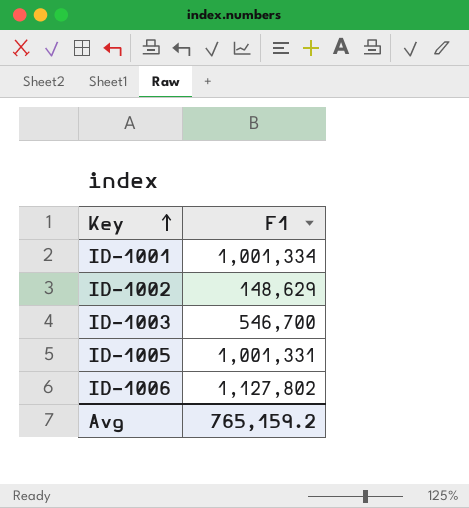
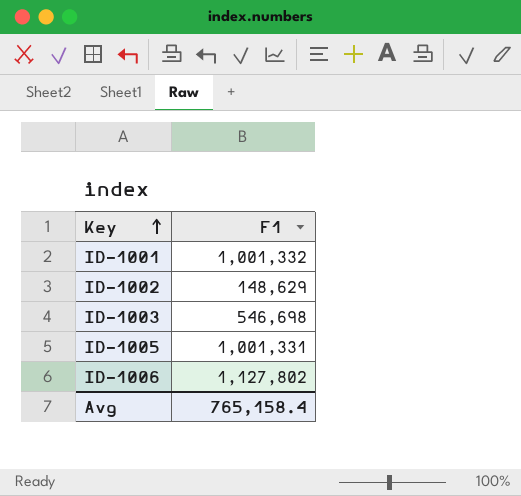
ID-1001 | F1: 1,001,334 -> 1,001,332
ID-1003 | F1: 546,700 -> 546,698
Avg | F1: 765,159.2 -> 765,158.4

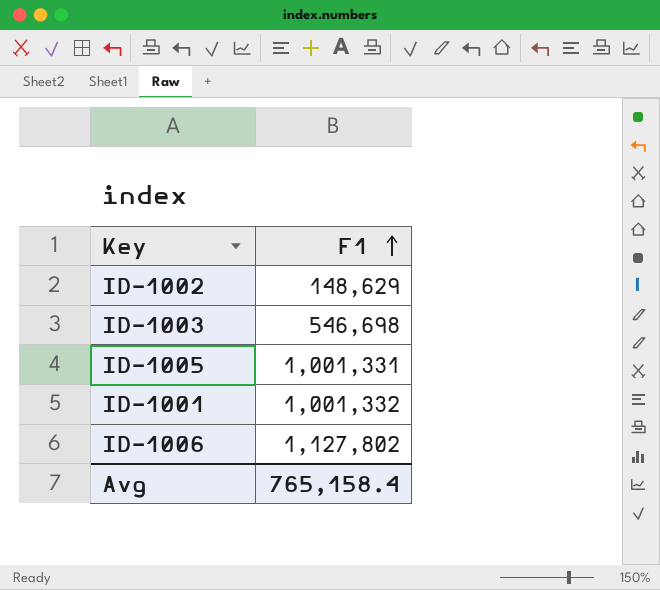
row order: Key ascending -> F1 ascending

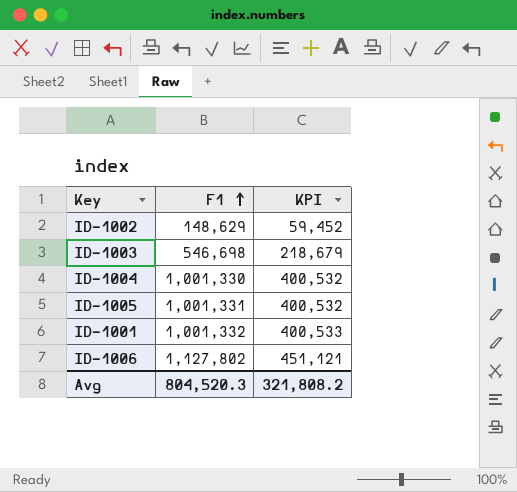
column KPI | formula: none -> [F1] * 0.4
row ID-1004: none -> 1,001,330 | 400,532
Avg | F1: 765,158.4 -> 804,520.3

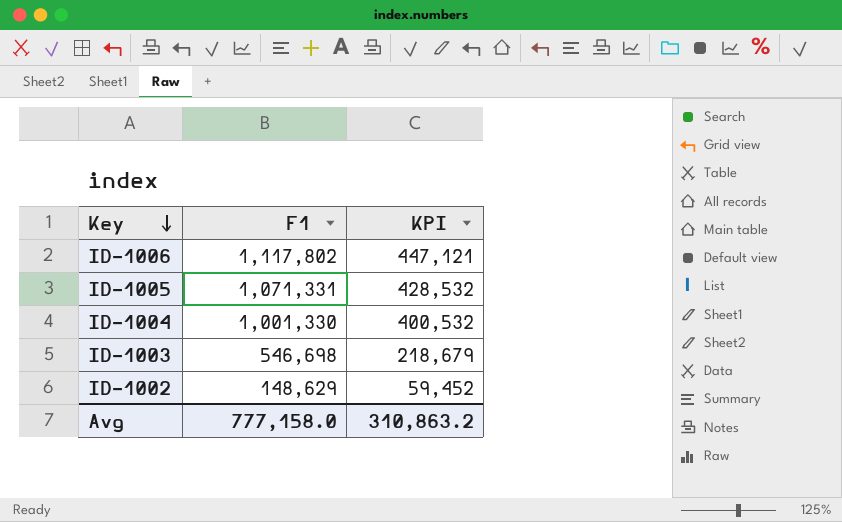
row order: F1 ascending -> Key descending
row ID-1001: 1,001,332 | 400,533 -> none
ID-1006 | F1: 1,127,802 -> 1,117,802
ID-1006 | KPI: 451,121 -> 447,121
ID-1005 | F1: 1,001,331 -> 1,071,331
ID-1005 | KPI: 400,532 -> 428,532
Avg | F1: 804,520.3 -> 777,158.0
Avg | KPI: 321,808.2 -> 310,863.2

